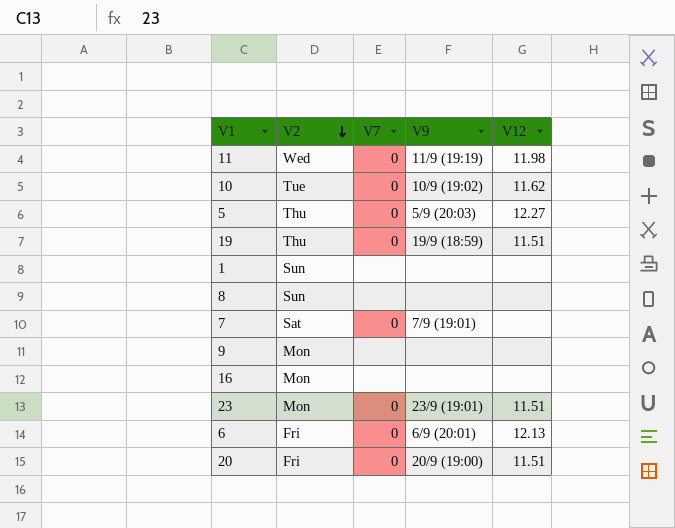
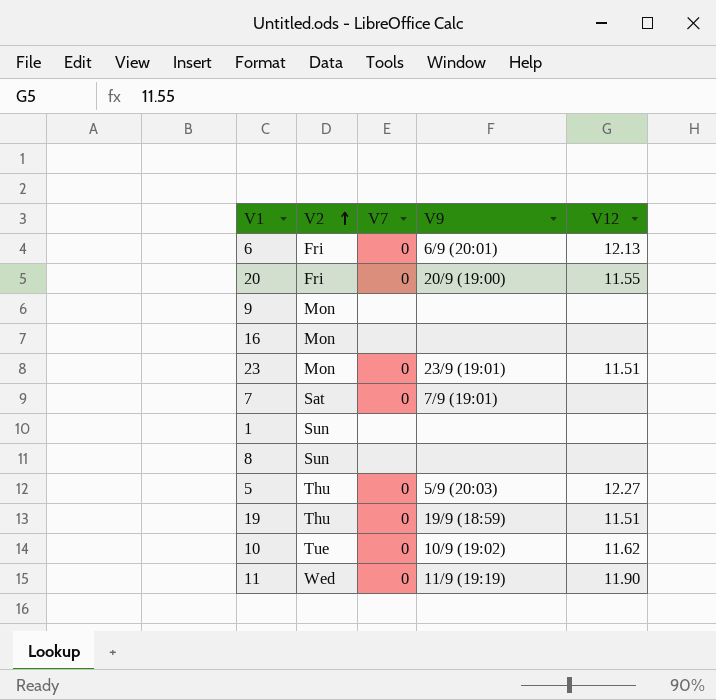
row order: V2 descending -> V2 ascending
20 | V12: 11.51 -> 11.55
11 | V12: 11.98 -> 11.90

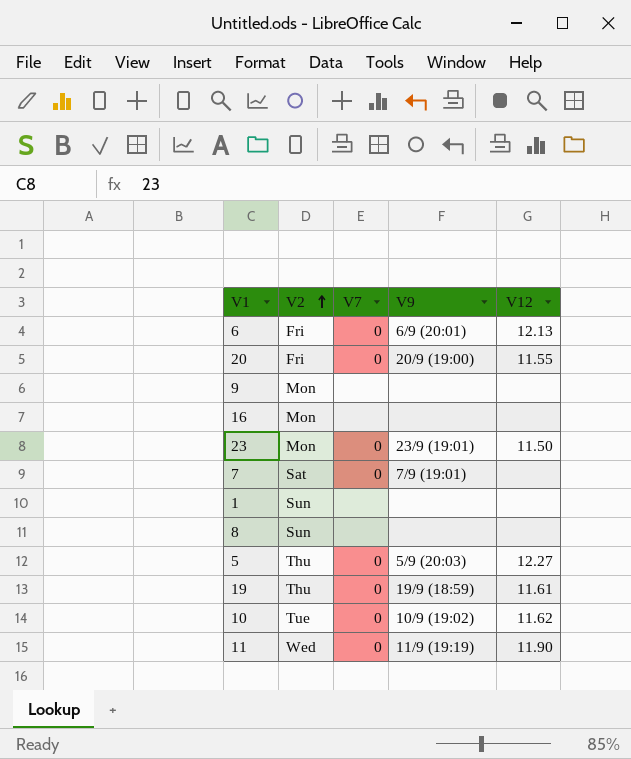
23 | V12: 11.51 -> 11.50
19 | V12: 11.51 -> 11.61

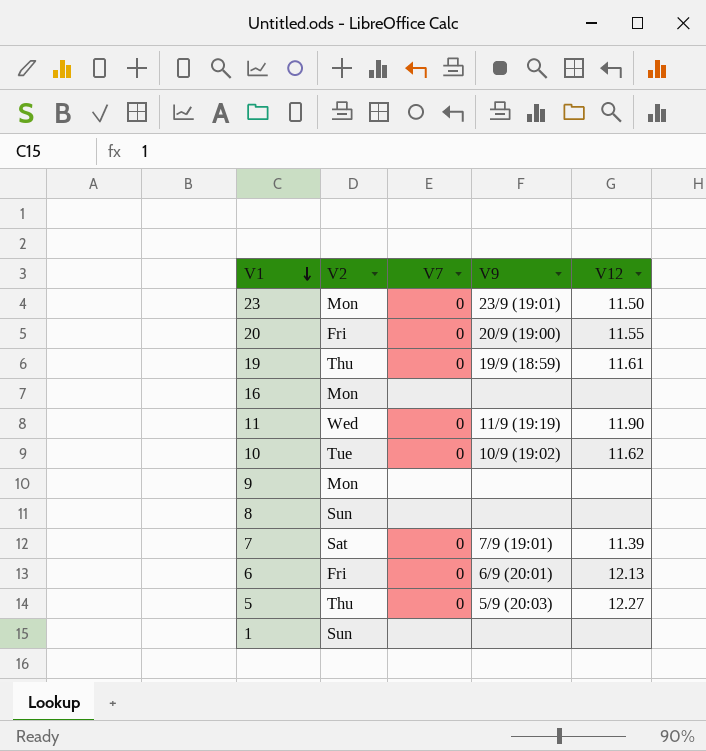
row order: V2 ascending -> V1 descending
7 | V12: none -> 11.39

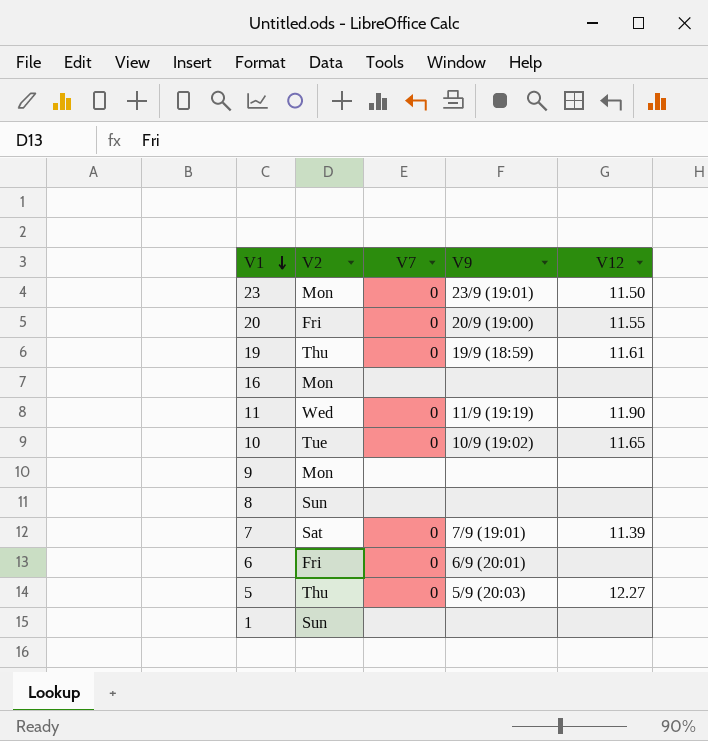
10 | V12: 11.62 -> 11.65
6 | V12: 12.13 -> none

